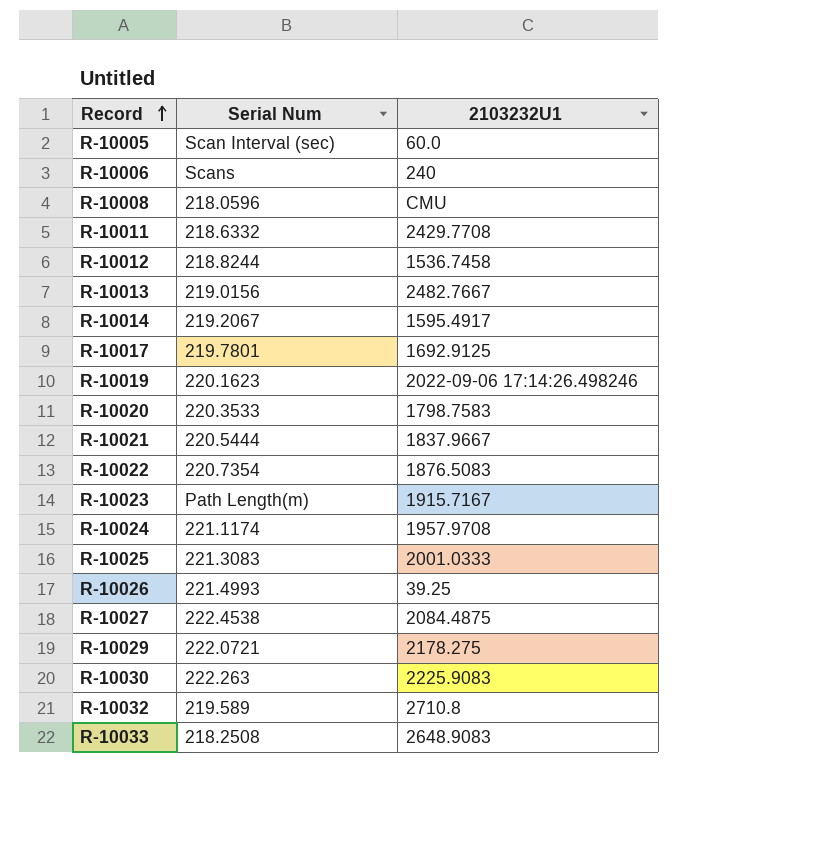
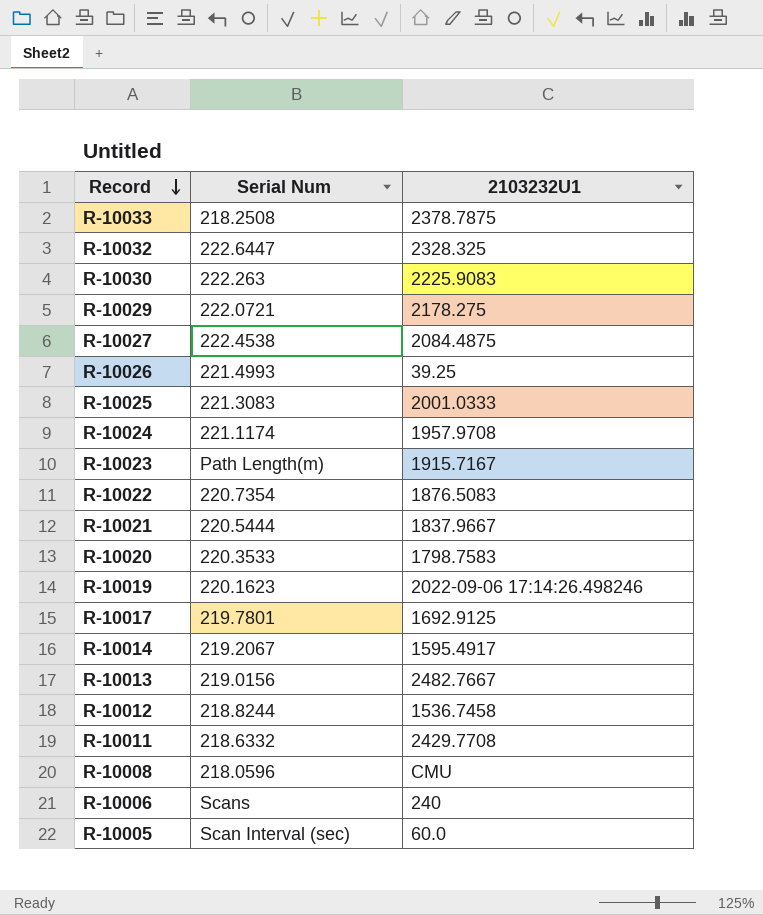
row order: Record ascending -> Record descending
R-10033 | 2103232U1: 2648.9083 -> 2378.7875
R-10032 | Serial Num: 219.589 -> 222.6447
R-10032 | 2103232U1: 2710.8 -> 2328.325

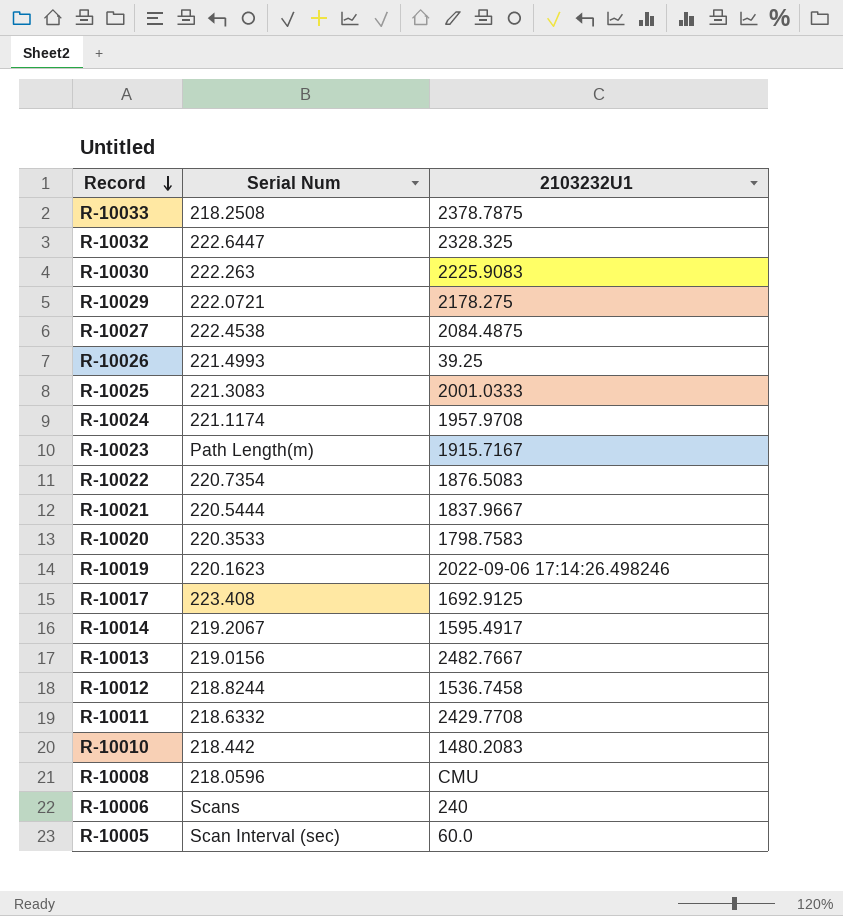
R-10017 | Serial Num: 219.7801 -> 223.408
row R-10010: none -> 218.442 | 1480.2083

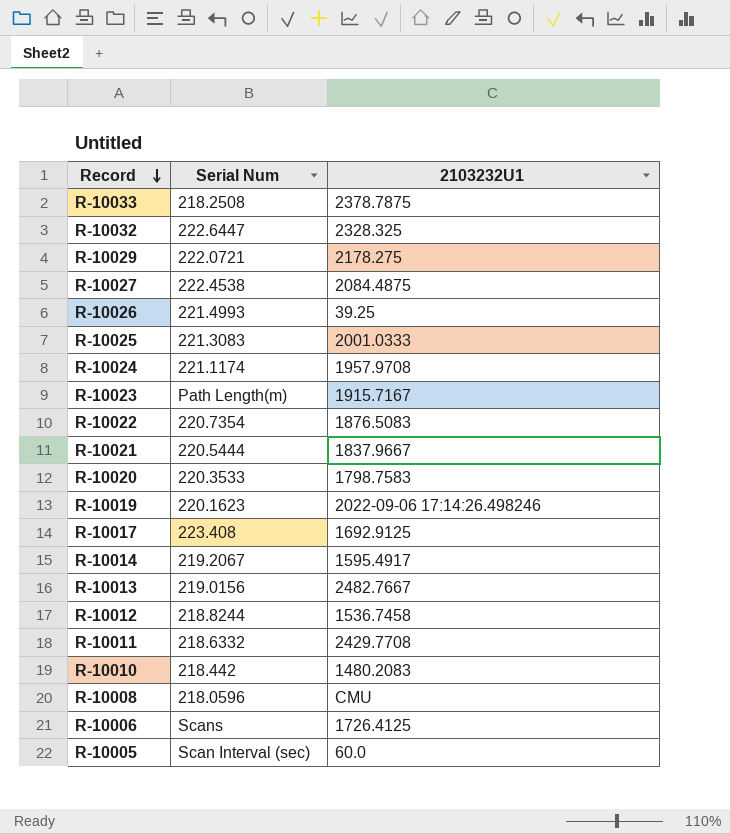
row R-10030: 222.263 | 2225.9083 -> none
R-10006 | 2103232U1: 240 -> 1726.4125

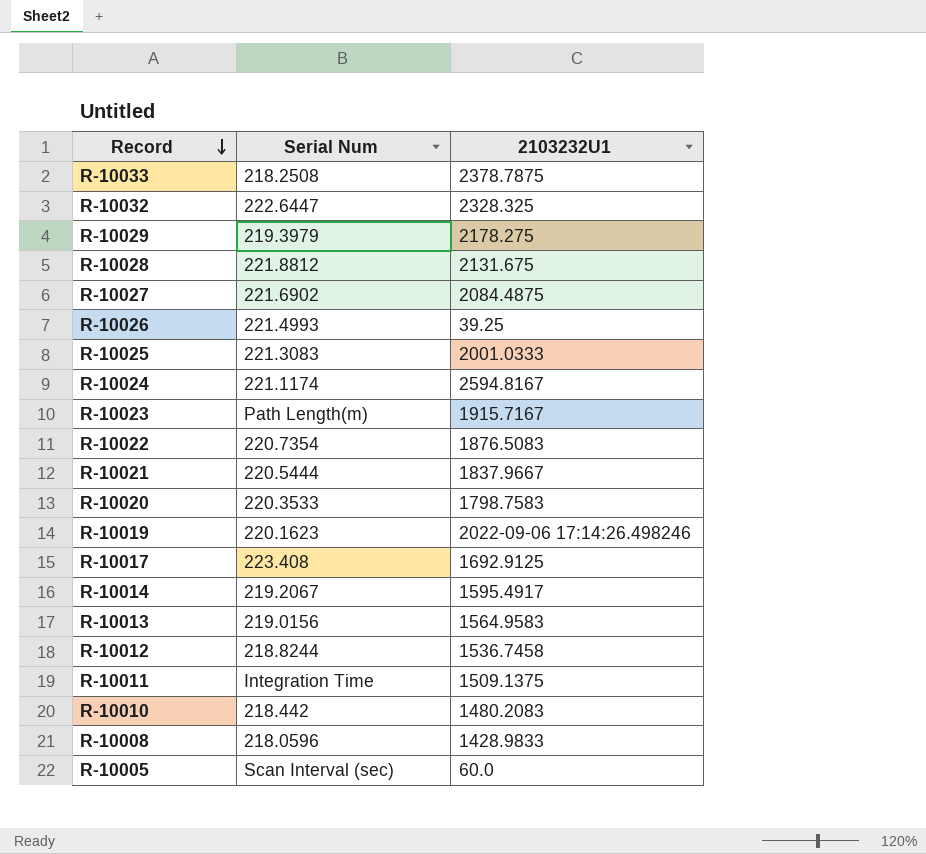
row R-10006: Scans | 1726.4125 -> none
R-10029 | Serial Num: 222.0721 -> 219.3979
row R-10028: none -> 221.8812 | 2131.675
R-10027 | Serial Num: 222.4538 -> 221.6902
R-10024 | 2103232U1: 1957.9708 -> 2594.8167
R-10013 | 2103232U1: 2482.7667 -> 1564.9583
R-10011 | Serial Num: 218.6332 -> Integration Time
R-10011 | 2103232U1: 2429.7708 -> 1509.1375
R-10008 | 2103232U1: CMU -> 1428.9833

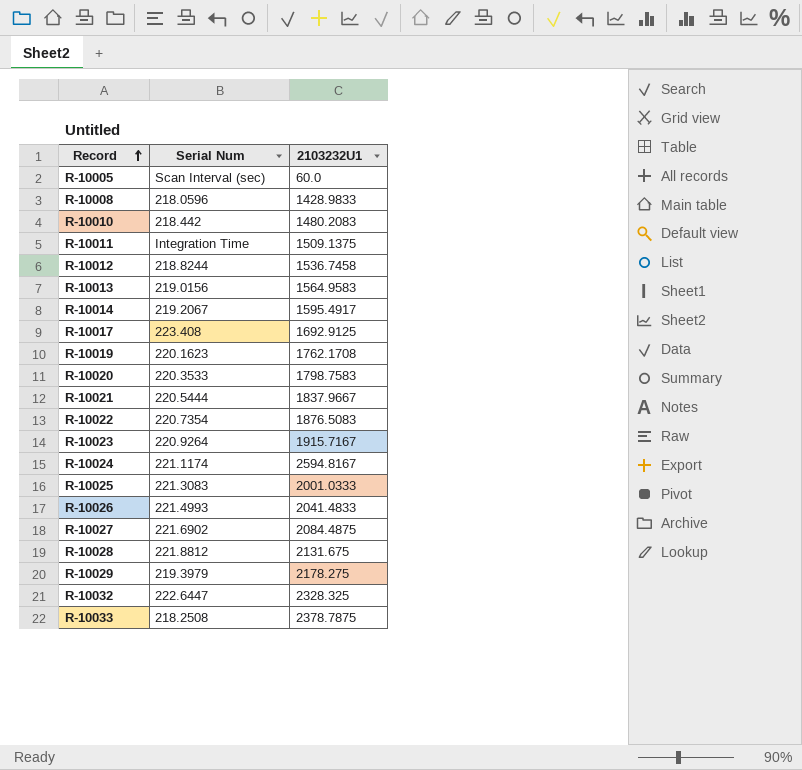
row order: Record descending -> Record ascending
R-10019 | 2103232U1: 2022-09-06 17:14:26.498246 -> 1762.1708
R-10023 | Serial Num: Path Length(m) -> 220.9264
R-10026 | 2103232U1: 39.25 -> 2041.4833

